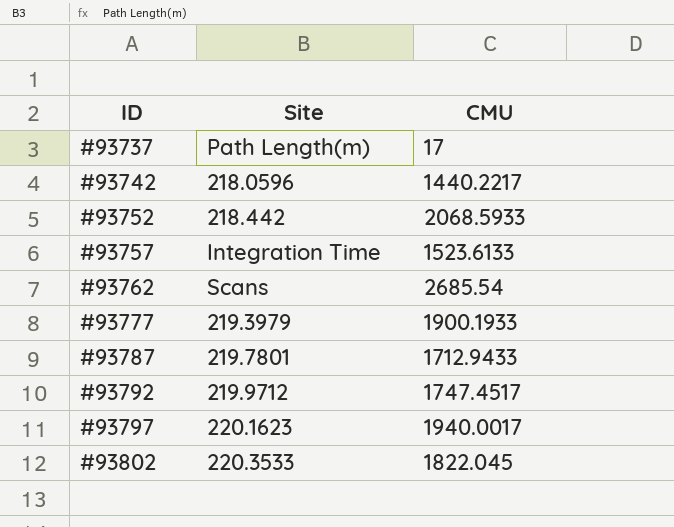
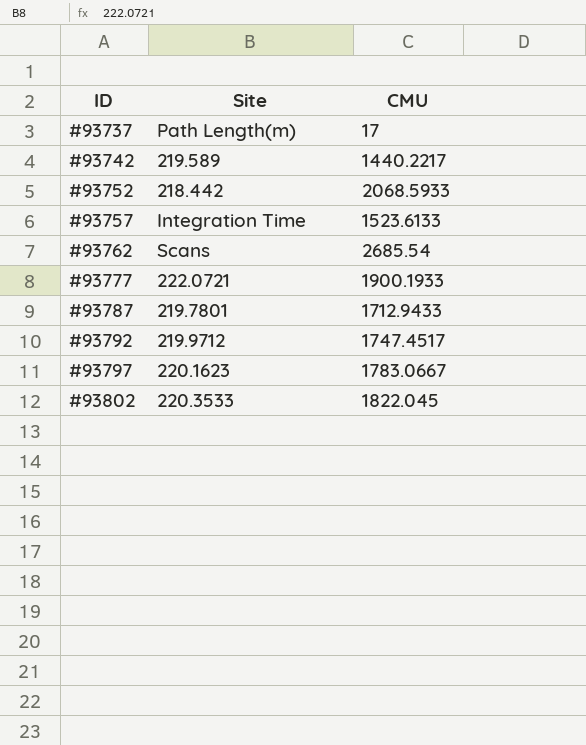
#93742 | Site: 218.0596 -> 219.589
#93777 | Site: 219.3979 -> 222.0721
#93797 | CMU: 1940.0017 -> 1783.0667

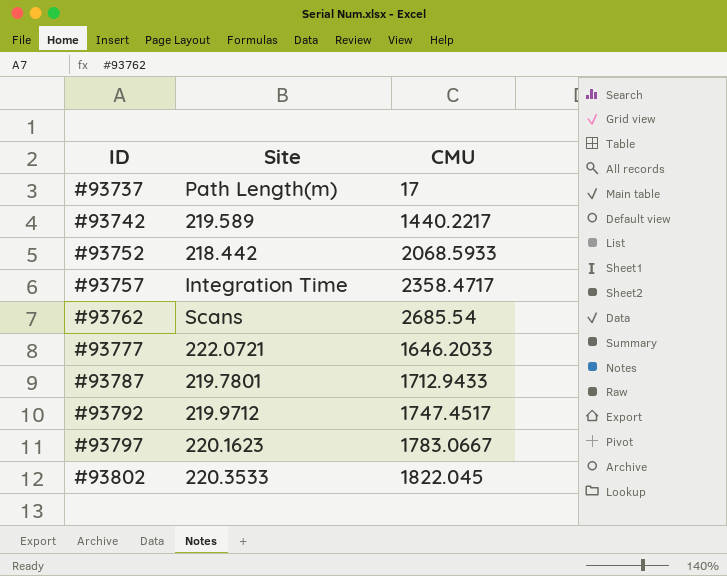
#93757 | CMU: 1523.6133 -> 2358.4717
#93777 | CMU: 1900.1933 -> 1646.2033

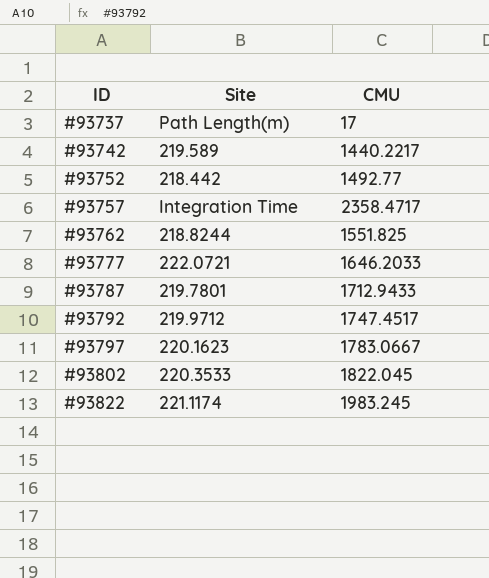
#93752 | CMU: 2068.5933 -> 1492.77
#93762 | Site: Scans -> 218.8244
#93762 | CMU: 2685.54 -> 1551.825
row #93822: none -> 221.1174 | 1983.245

